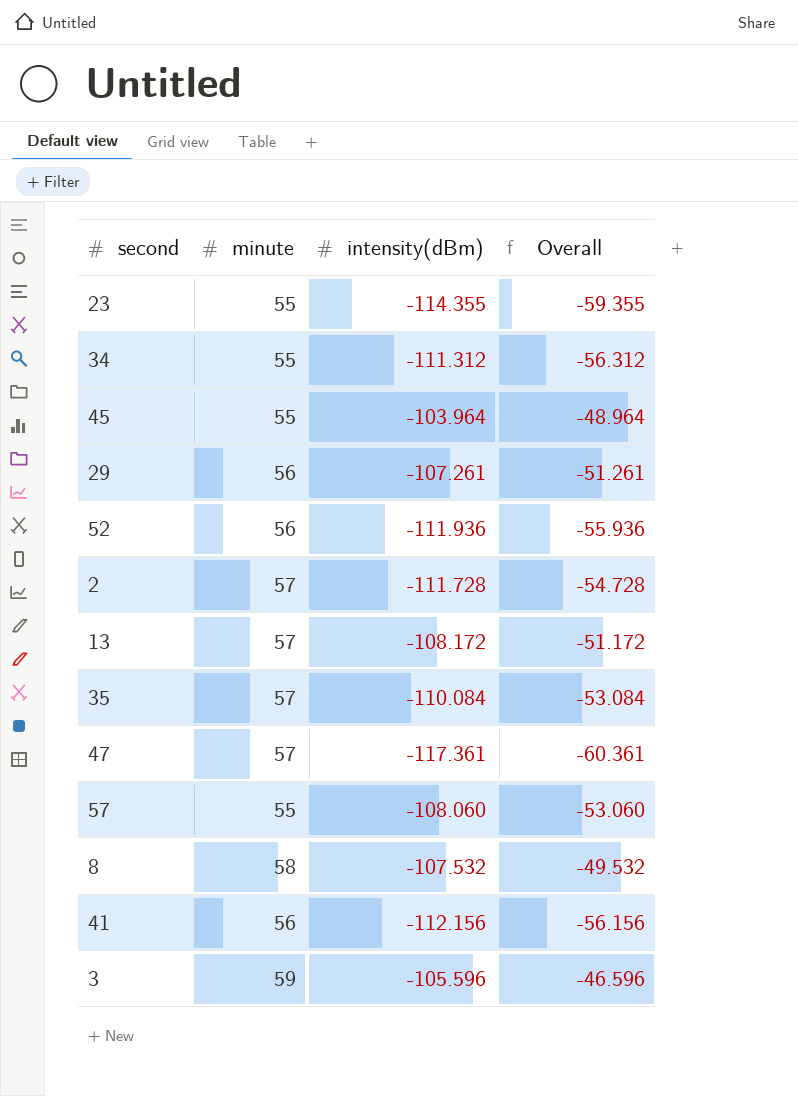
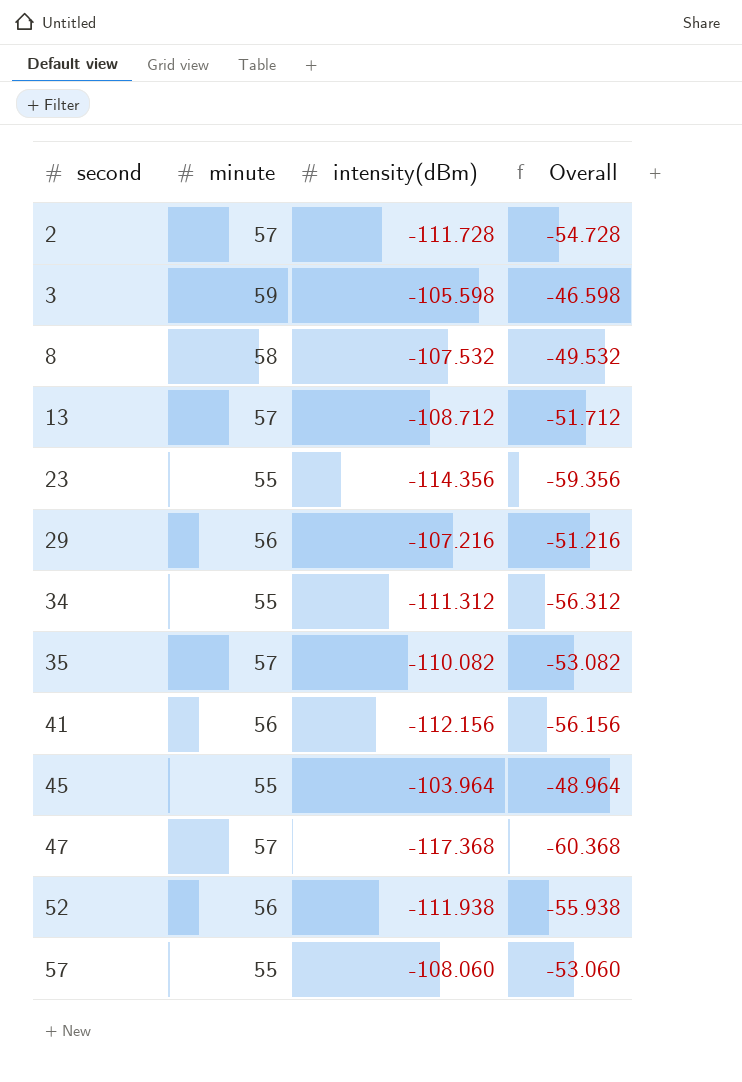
row order: none -> second ascending
3 | intensity(dBm): -105.596 -> -105.598
3 | Overall: -46.596 -> -46.598
13 | intensity(dBm): -108.172 -> -108.712
13 | Overall: -51.172 -> -51.712
23 | intensity(dBm): -114.355 -> -114.356
23 | Overall: -59.355 -> -59.356
29 | intensity(dBm): -107.261 -> -107.216
29 | Overall: -51.261 -> -51.216
35 | intensity(dBm): -110.084 -> -110.082
35 | Overall: -53.084 -> -53.082
47 | intensity(dBm): -117.361 -> -117.368
47 | Overall: -60.361 -> -60.368
52 | intensity(dBm): -111.936 -> -111.938
52 | Overall: -55.936 -> -55.938

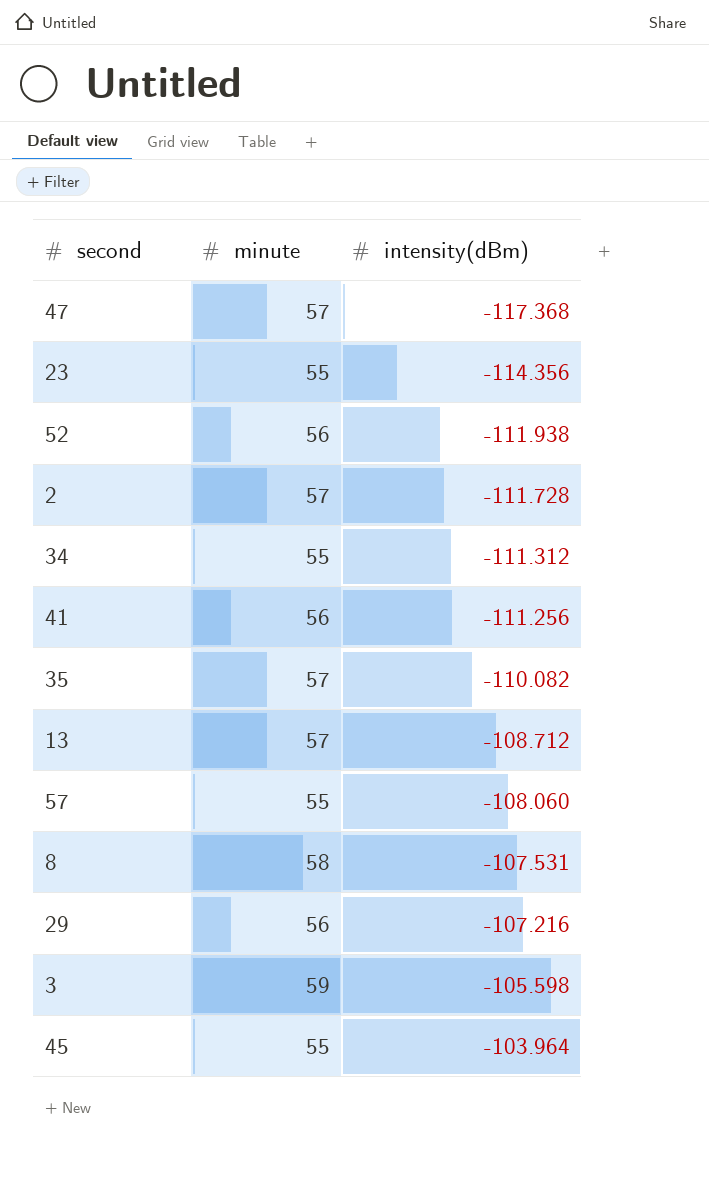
row order: second ascending -> intensity(dBm) ascending
column Overall | formula: [minute] + [intensity(dBm)] -> none
41 | intensity(dBm): -112.156 -> -111.256
8 | intensity(dBm): -107.532 -> -107.531

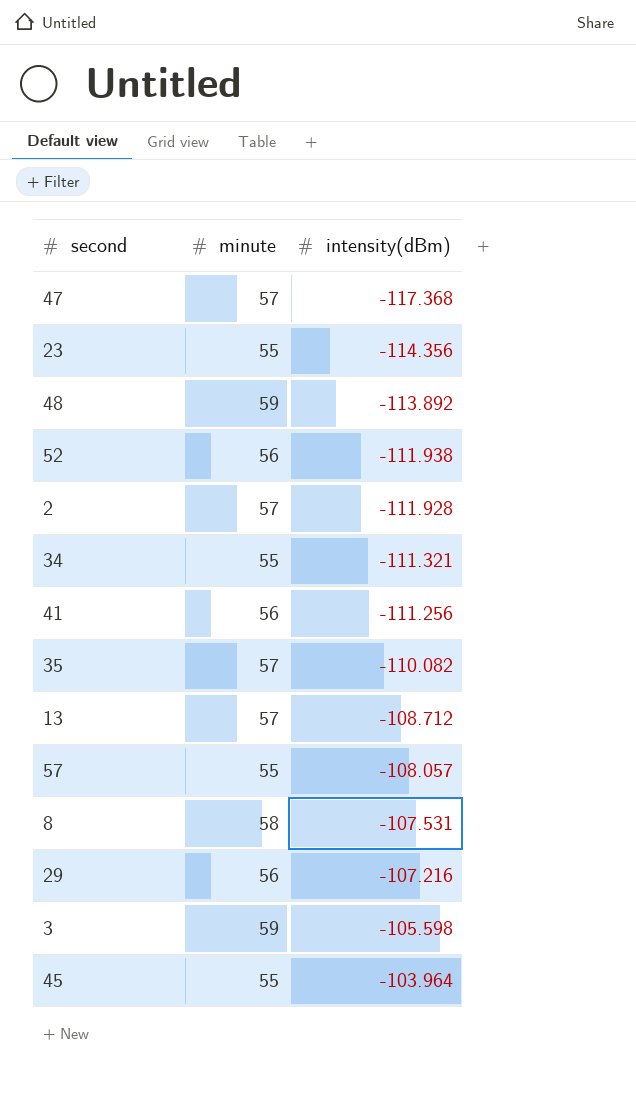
row 48: none -> 59 | -113.892
2 | intensity(dBm): -111.728 -> -111.928
34 | intensity(dBm): -111.312 -> -111.321
57 | intensity(dBm): -108.060 -> -108.057

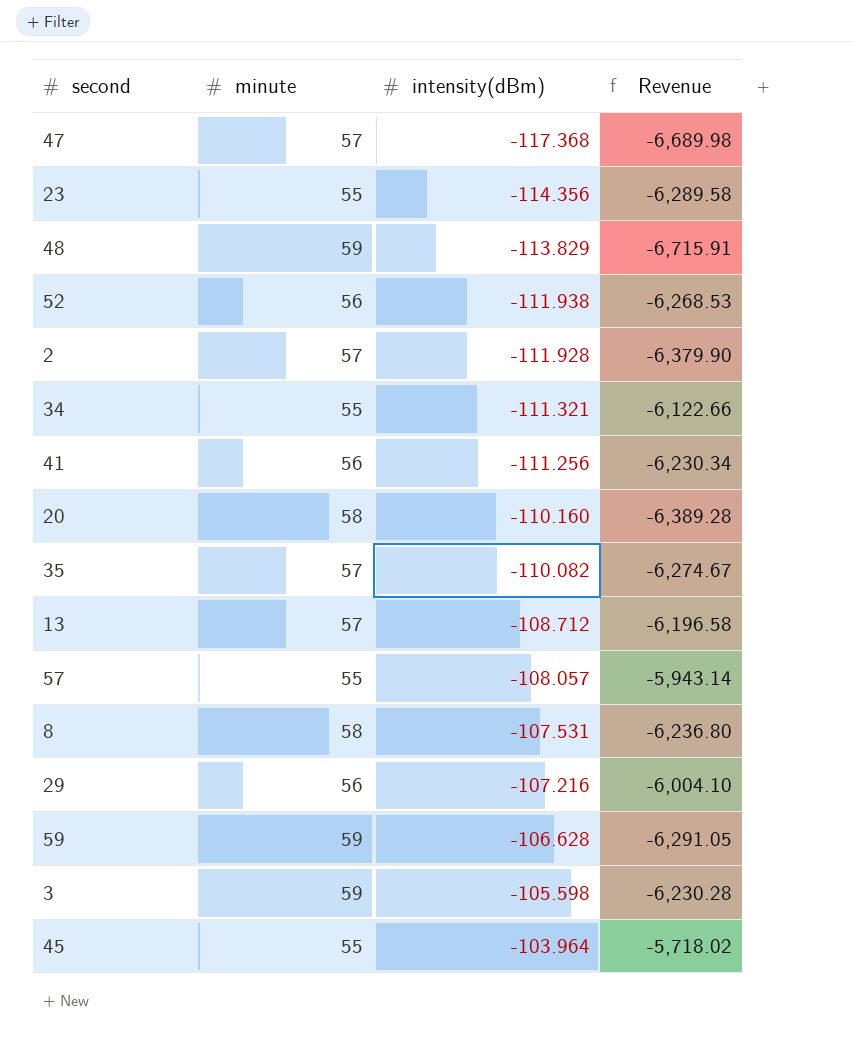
column Revenue | formula: none -> [minute] * [intensity(dBm)]
48 | intensity(dBm): -113.892 -> -113.829
row 20: none -> 58 | -110.160 | -6,389.28
row 59: none -> 59 | -106.628 | -6,291.05

